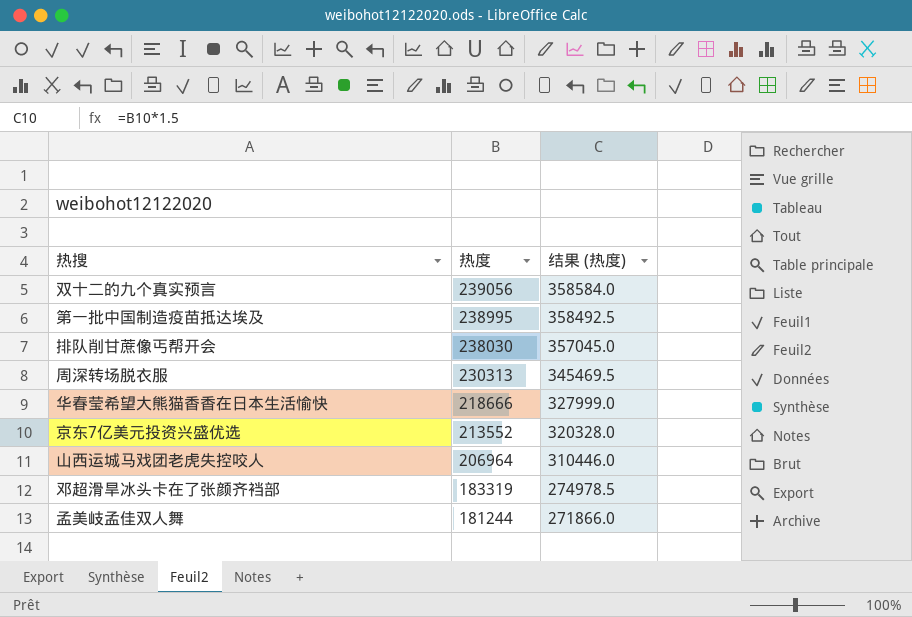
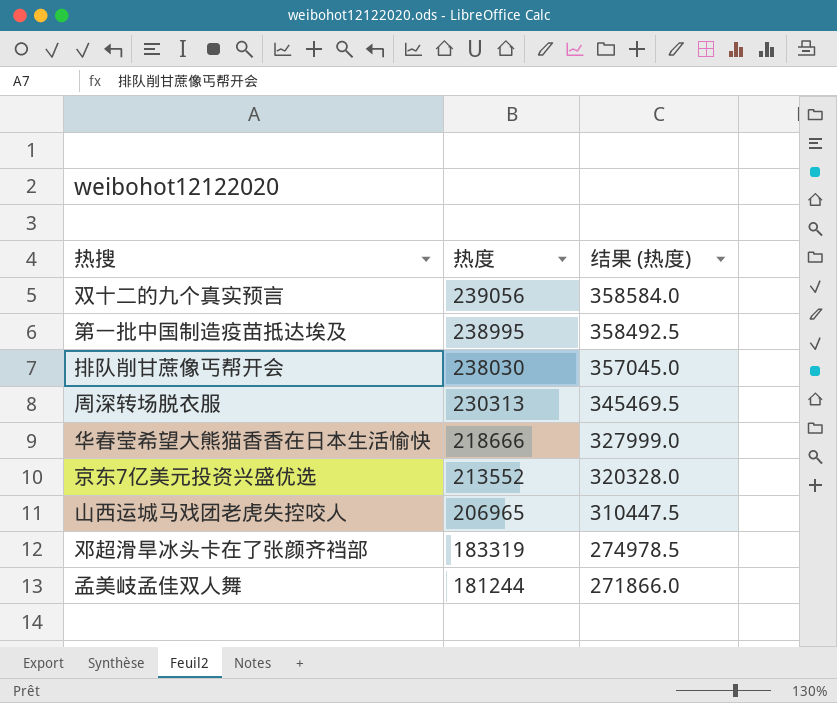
山西运城马戏团老虎失控咬人 | 热度: 206964 -> 206965
山西运城马戏团老虎失控咬人 | 结果 (热度): 310446.0 -> 310447.5

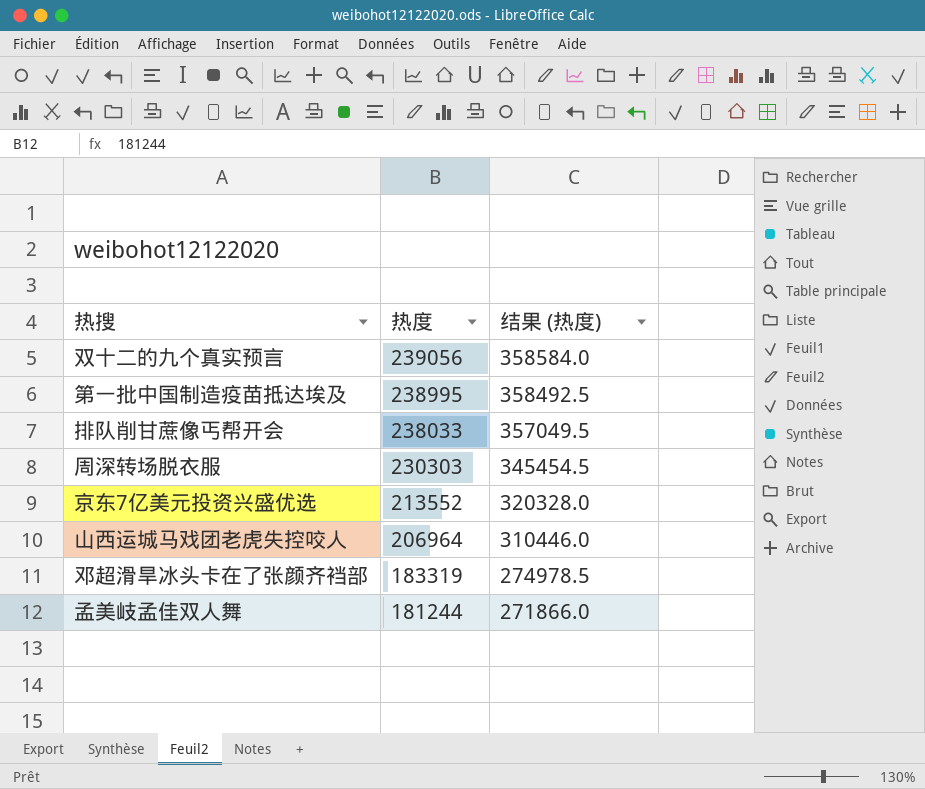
row 华春莹希望大熊猫香香在日本生活愉快: 218666 | 327999.0 -> none
排队削甘蔗像丐帮开会 | 热度: 238030 -> 238033
排队削甘蔗像丐帮开会 | 结果 (热度): 357045.0 -> 357049.5
周深转场脱衣服 | 热度: 230313 -> 230303
周深转场脱衣服 | 结果 (热度): 345469.5 -> 345454.5
山西运城马戏团老虎失控咬人 | 热度: 206965 -> 206964
山西运城马戏团老虎失控咬人 | 结果 (热度): 310447.5 -> 310446.0

